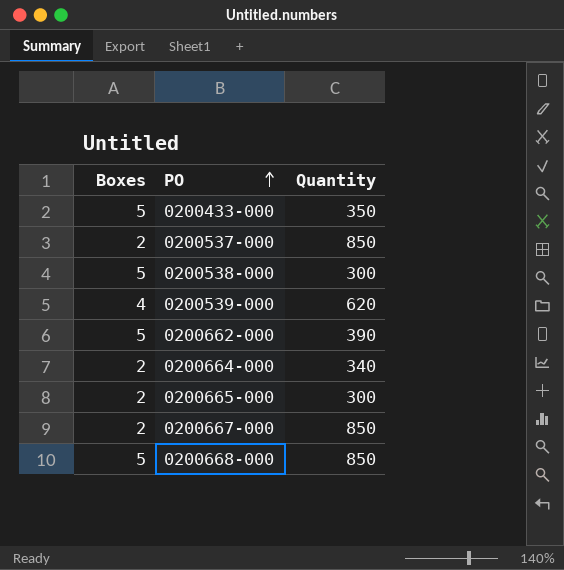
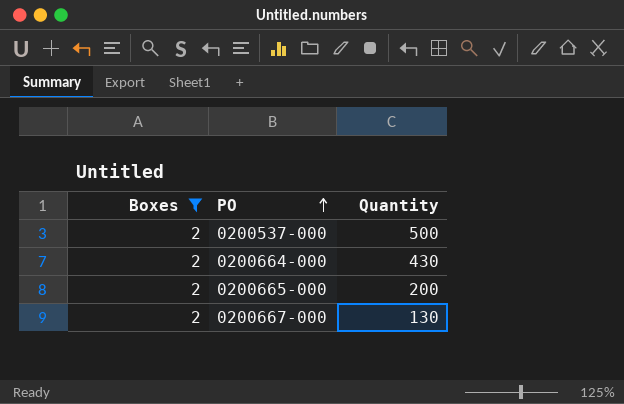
filter: none -> Boxes = 2
0200537-000 | Quantity: 850 -> 500
0200664-000 | Quantity: 340 -> 430
0200665-000 | Quantity: 300 -> 200
0200667-000 | Quantity: 850 -> 130

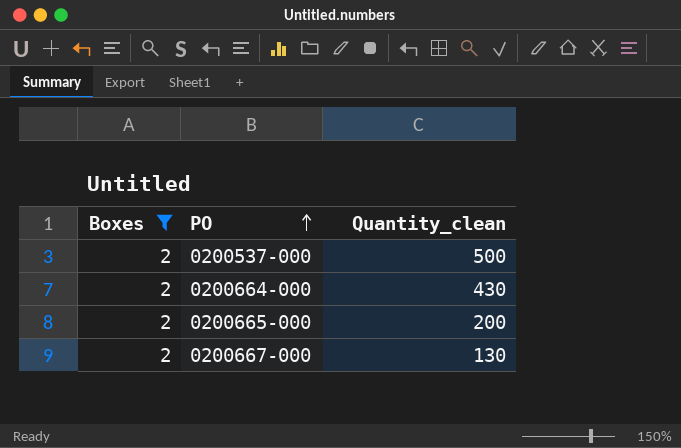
column name: Quantity -> Quantity_clean

